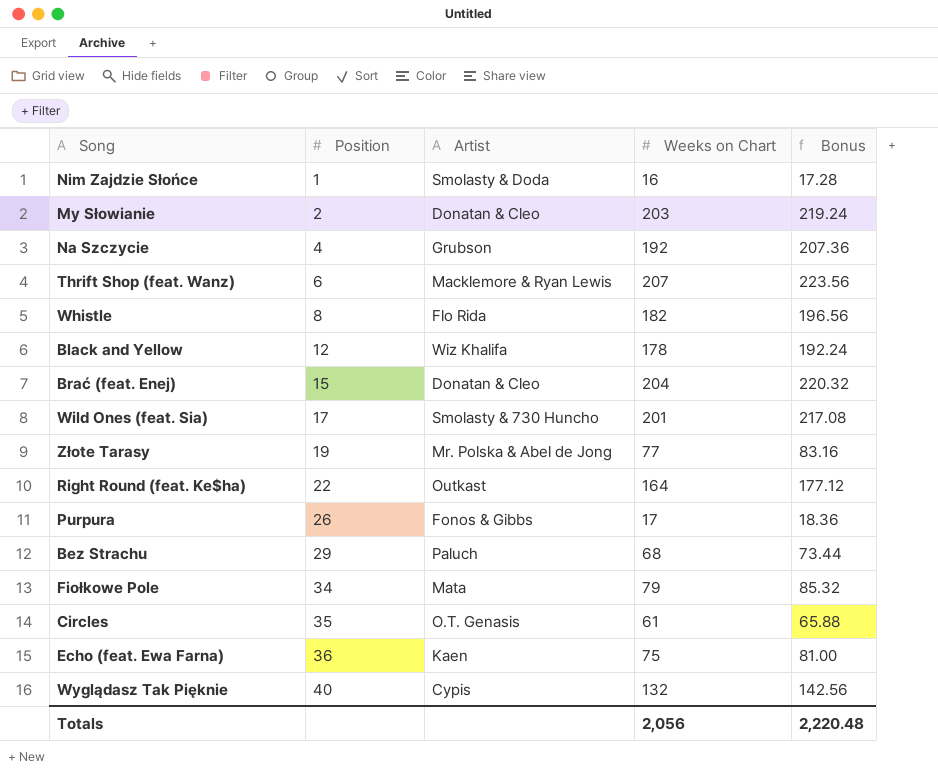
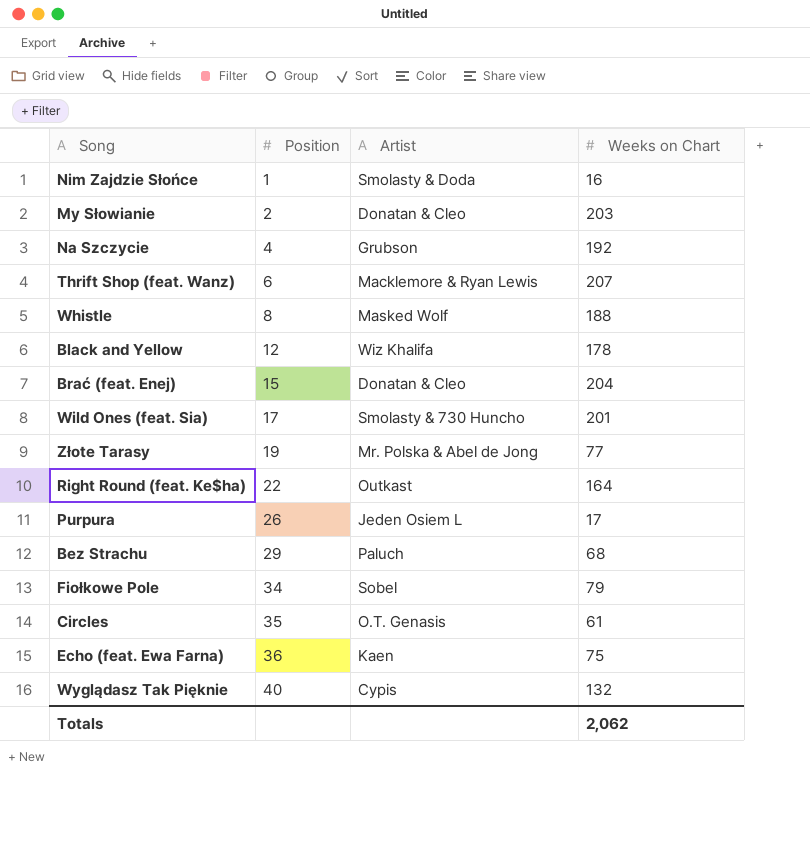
column Bonus | formula: [Weeks on Chart] * 1.08 -> none
Whistle | Artist: Flo Rida -> Masked Wolf
Whistle | Weeks on Chart: 182 -> 188
Purpura | Artist: Fonos & Gibbs -> Jeden Osiem L
Fiołkowe Pole | Artist: Mata -> Sobel
Totals | Weeks on Chart: 2,056 -> 2,062

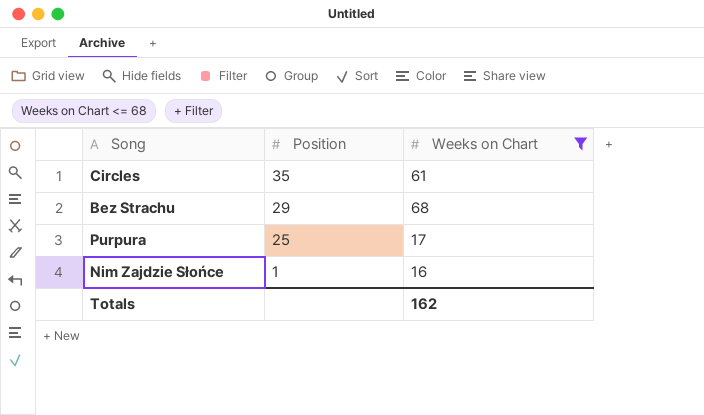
filter: none -> Weeks on Chart <= 68
row order: Position ascending -> Position descending
column Artist | position: 3 -> none
Purpura | Position: 26 -> 25
Totals | Weeks on Chart: 2,062 -> 162

